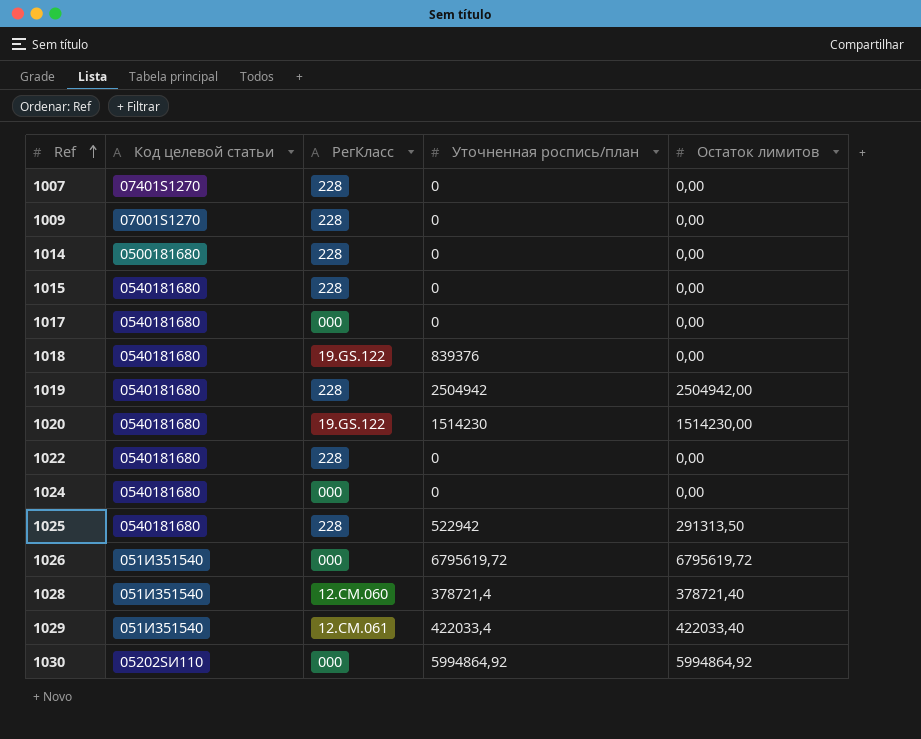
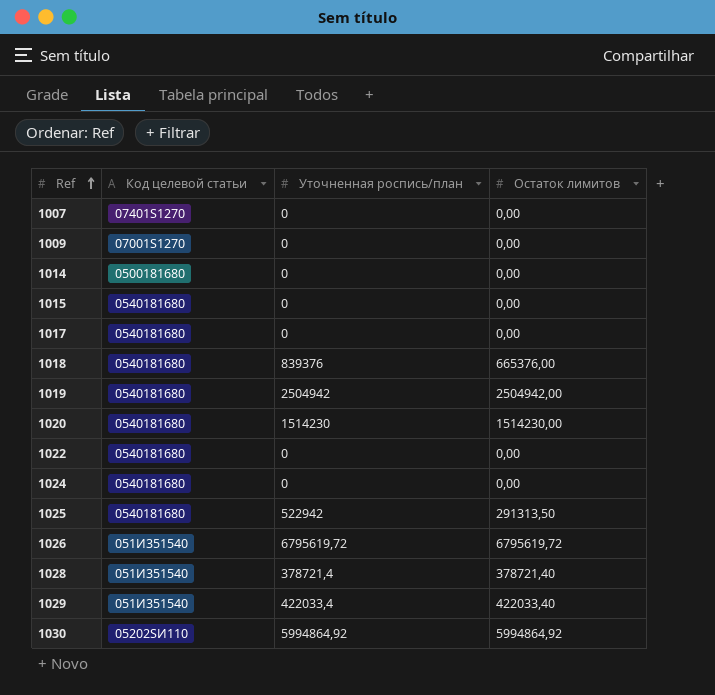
column РегКласс | position: 3 -> none
1018 | Остаток лимитов: 0,00 -> 665376,00

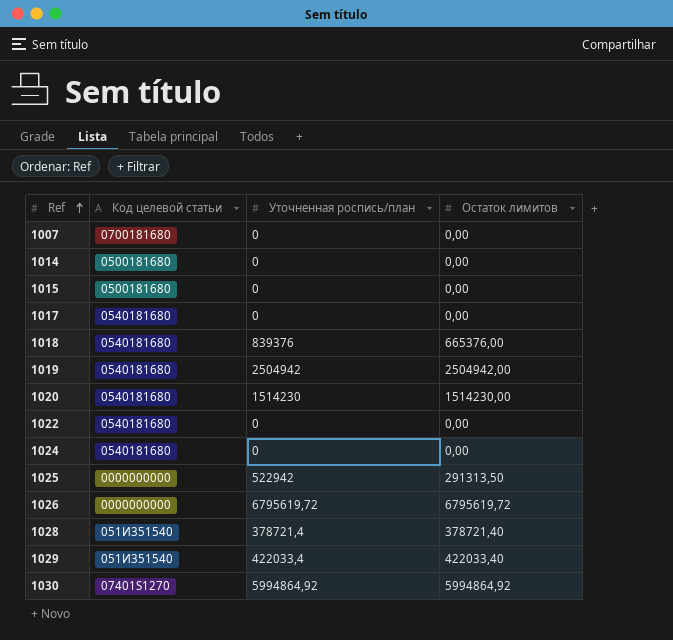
row 1009: 07001S1270 | 0 | 0,00 -> none
1007 | Код целевой статьи: 07401S1270 -> 0700181680
1015 | Код целевой статьи: 0540181680 -> 0500181680
1025 | Код целевой статьи: 0540181680 -> 0000000000
1026 | Код целевой статьи: 051И351540 -> 0000000000
1030 | Код целевой статьи: 05202SИ110 -> 07401S1270

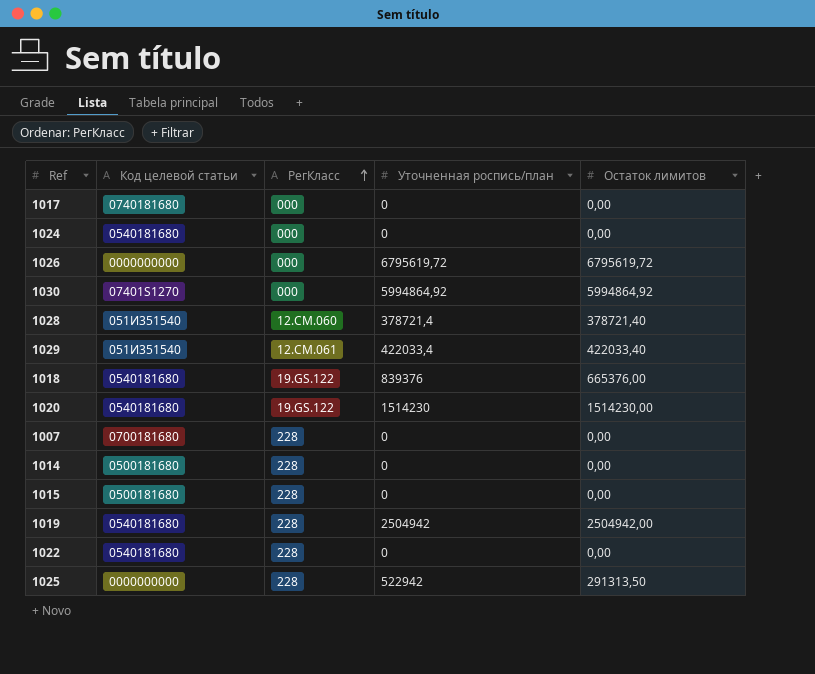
row order: Ref ascending -> РегКласс ascending
column РегКласс | position: none -> 3
1017 | Код целевой статьи: 0540181680 -> 0740181680

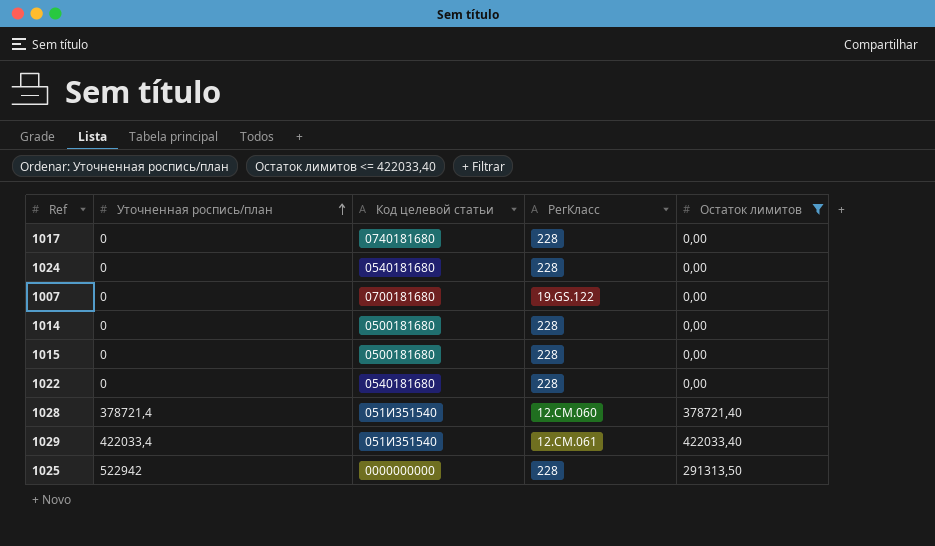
filter: none -> Остаток лимитов <= 422033,40
row order: РегКласс ascending -> Уточненная роспись/план ascending
column Уточненная роспись/план | position: 4 -> 2
1017 | РегКласс: 000 -> 228
1024 | РегКласс: 000 -> 228
1007 | РегКласс: 228 -> 19.GS.122

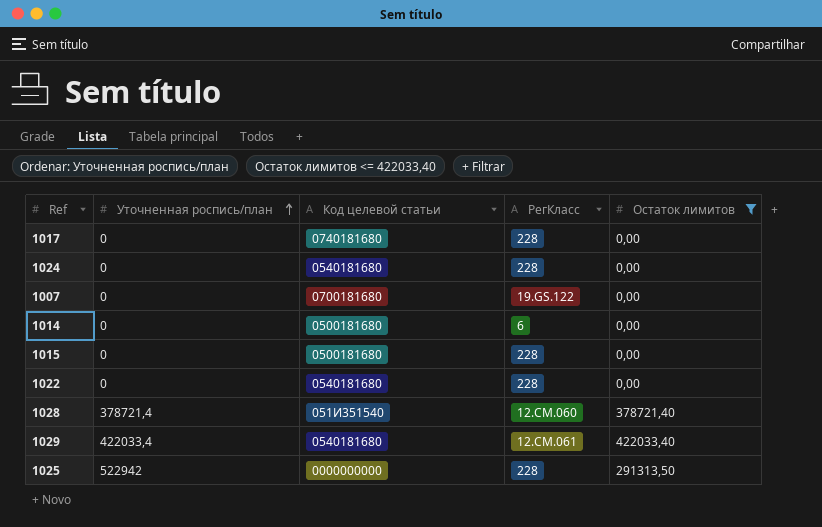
1014 | РегКласс: 228 -> 6
1029 | Код целевой статьи: 051И351540 -> 0540181680

